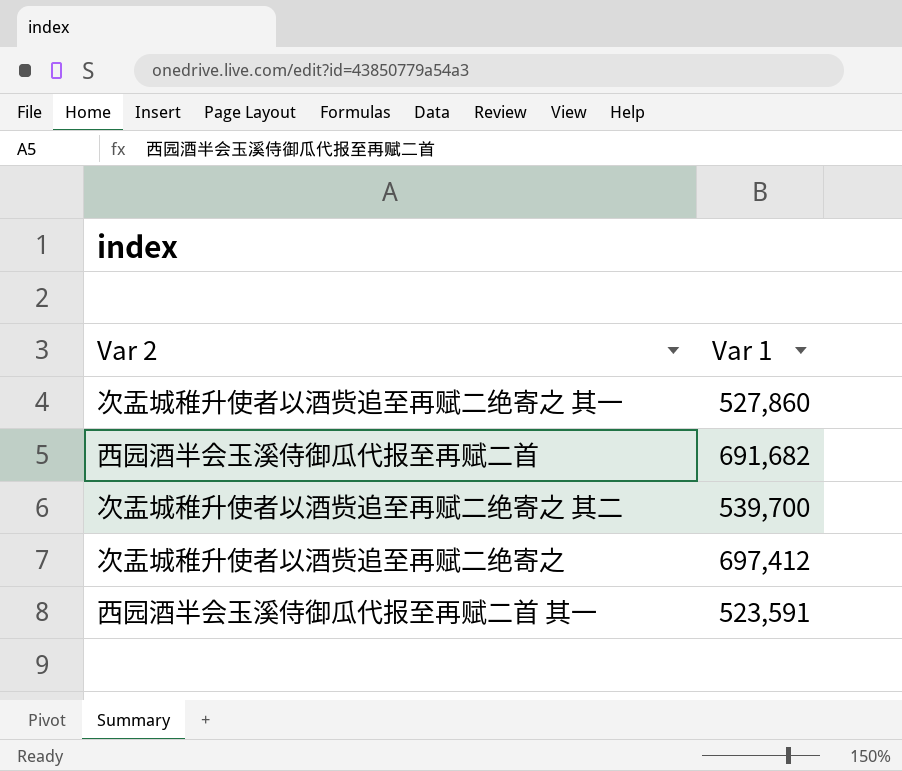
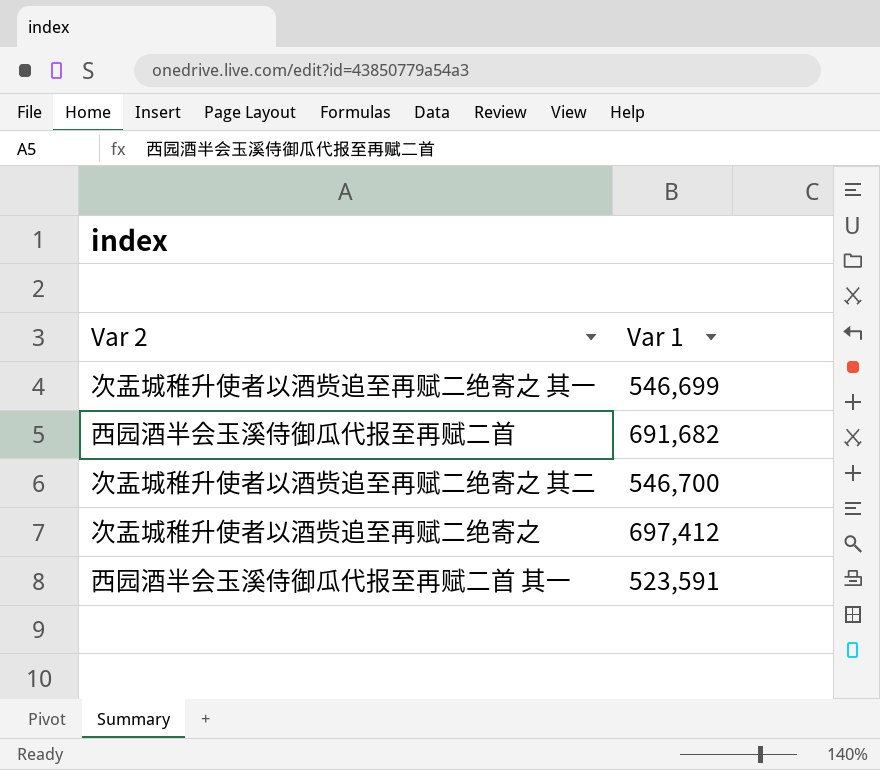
次盂城稚升使者以酒赀追至再赋二绝寄之 其一 | Var 1: 527,860 -> 546,699
次盂城稚升使者以酒赀追至再赋二绝寄之 其二 | Var 1: 539,700 -> 546,700

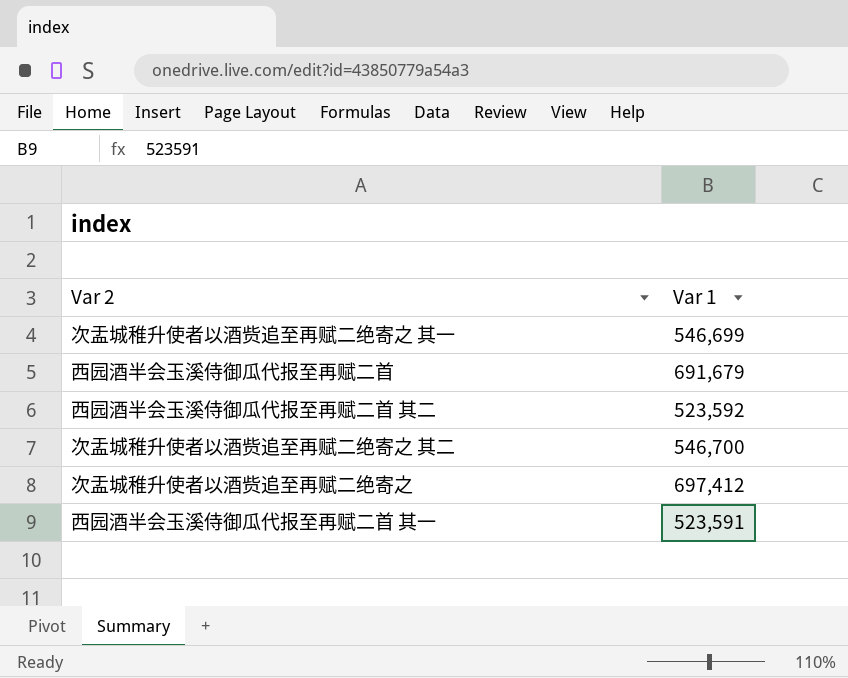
西园酒半会玉溪侍御瓜代报至再赋二首 | Var 1: 691,682 -> 691,679
row 西园酒半会玉溪侍御瓜代报至再赋二首 其二: none -> 523,592

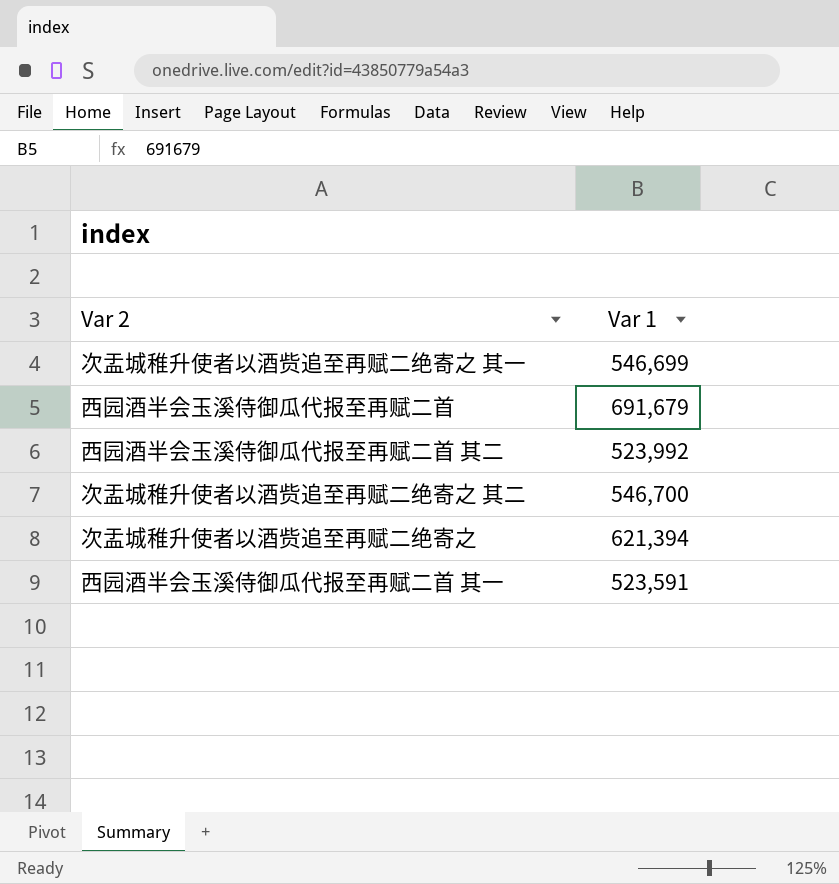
西园酒半会玉溪侍御瓜代报至再赋二首 其二 | Var 1: 523,592 -> 523,992
次盂城稚升使者以酒赀追至再赋二绝寄之 | Var 1: 697,412 -> 621,394

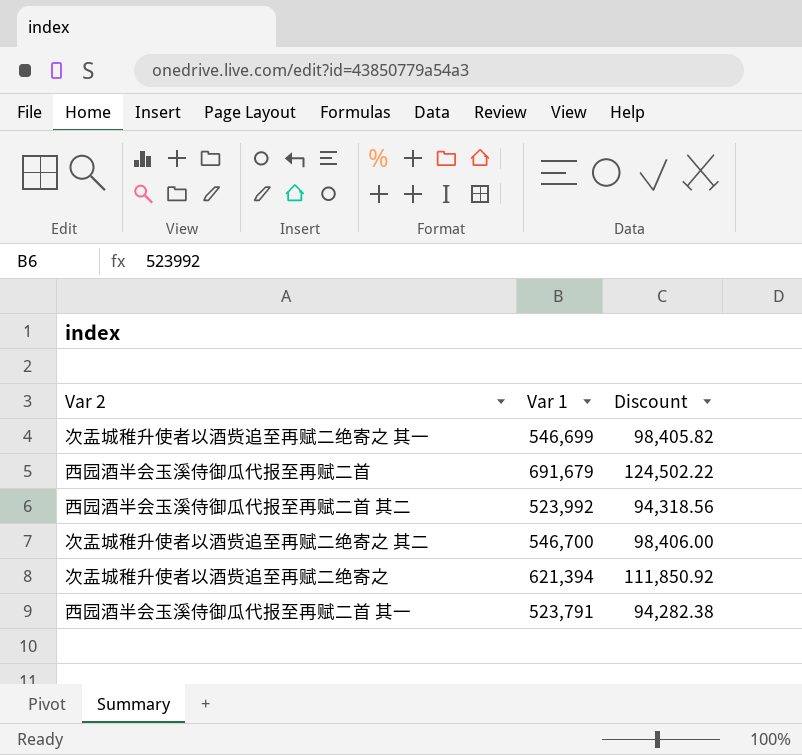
column Discount | formula: none -> [Var 1] * 0.18
西园酒半会玉溪侍御瓜代报至再赋二首 其一 | Var 1: 523,591 -> 523,791

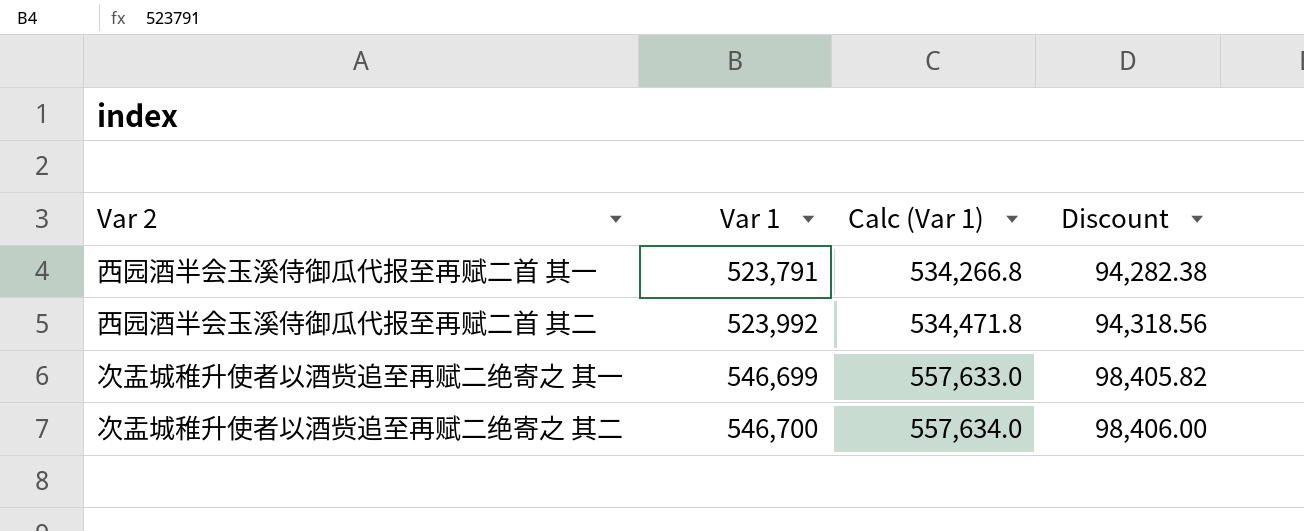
row order: none -> Var 1 ascending
column Calc (Var 1) | formula: none -> [Var 1] * 1.02
row 西园酒半会玉溪侍御瓜代报至再赋二首: 691,679 | 124,502.22 -> none
row 次盂城稚升使者以酒赀追至再赋二绝寄之: 621,394 | 111,850.92 -> none

